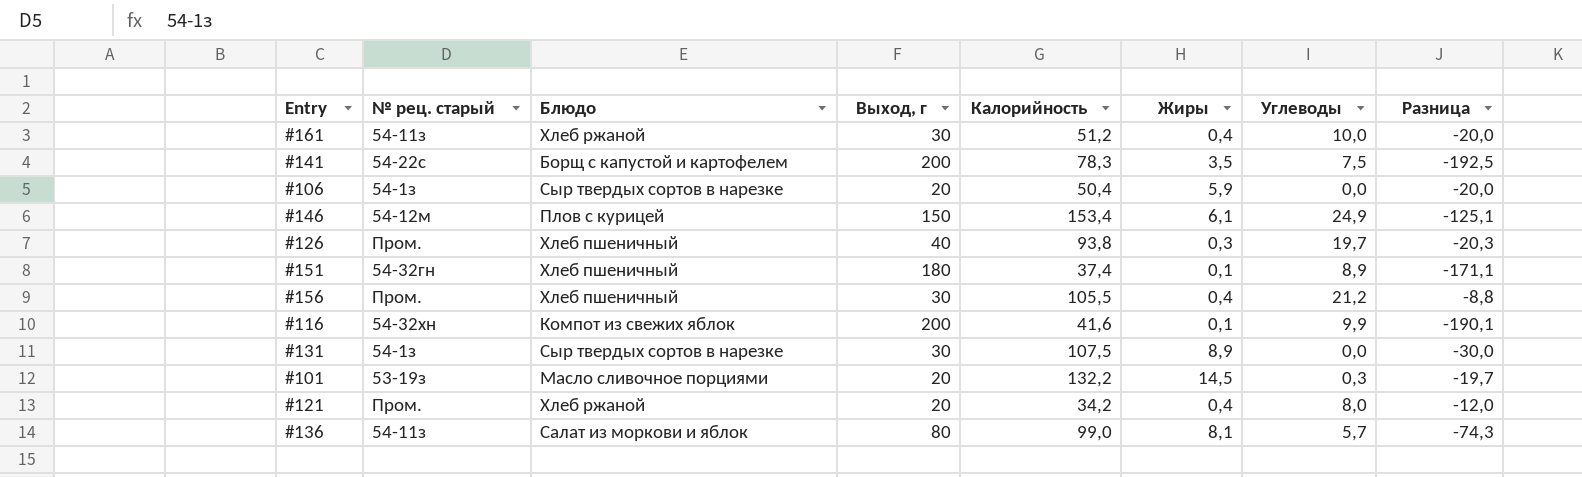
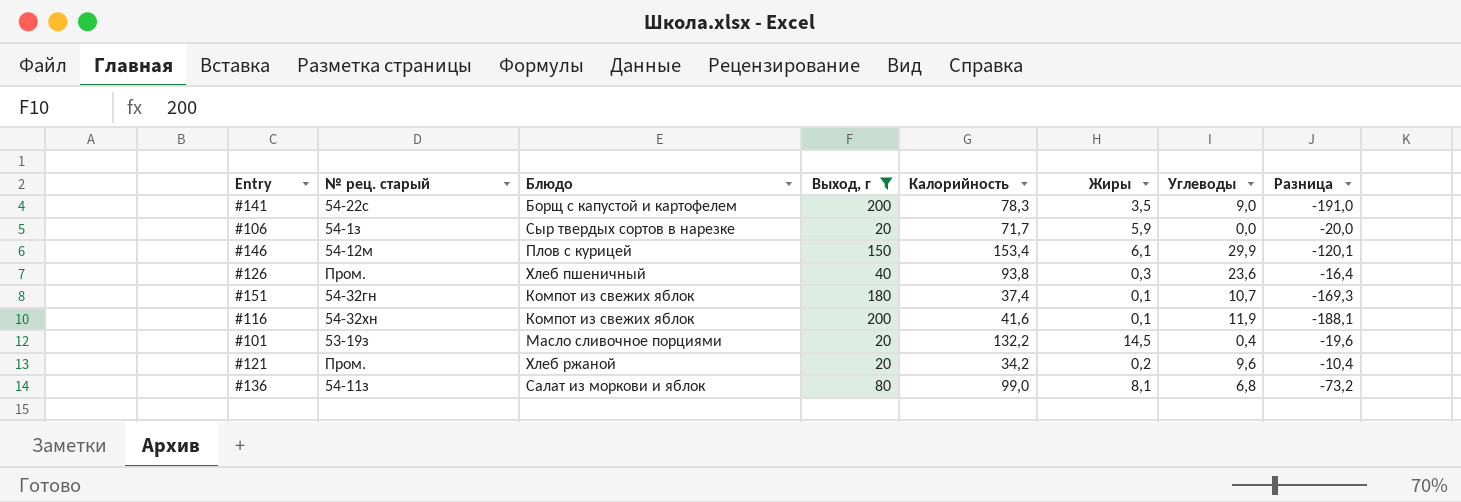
filter: none -> Выход, г != 30
#141 | Углеводы: 7,5 -> 9,0
#141 | Разница: -192,5 -> -191,0
#106 | Калорийность: 50,4 -> 71,7
#146 | Углеводы: 24,9 -> 29,9
#146 | Разница: -125,1 -> -120,1
#126 | Углеводы: 19,7 -> 23,6
#126 | Разница: -20,3 -> -16,4
#151 | Блюдо: Хлеб пшеничный -> Компот из свежих яблок
#151 | Углеводы: 8,9 -> 10,7
#151 | Разница: -171,1 -> -169,3
#116 | Углеводы: 9,9 -> 11,9
#116 | Разница: -190,1 -> -188,1
#101 | Углеводы: 0,3 -> 0,4
#101 | Разница: -19,7 -> -19,6
#121 | Жиры: 0,4 -> 0,2
#121 | Углеводы: 8,0 -> 9,6
#121 | Разница: -12,0 -> -10,4
#136 | Углеводы: 5,7 -> 6,8
#136 | Разница: -74,3 -> -73,2

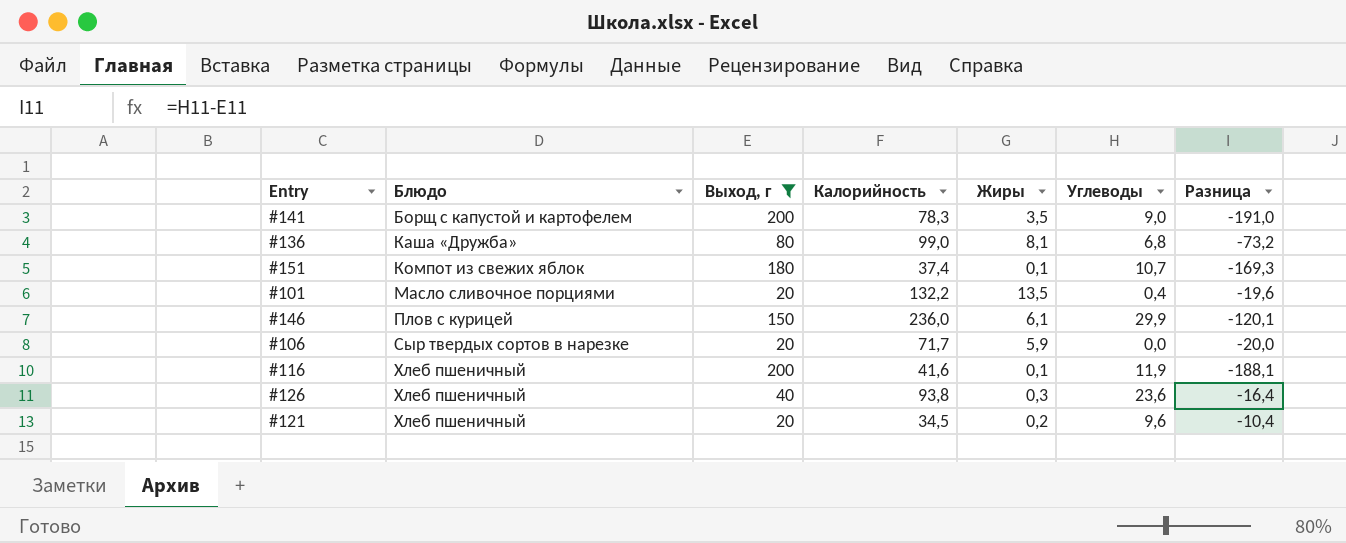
row order: none -> Блюдо ascending
column № рец. старый | position: 2 -> none
#136 | Блюдо: Салат из моркови и яблок -> Каша «Дружба»
#101 | Жиры: 14,5 -> 13,5
#146 | Калорийность: 153,4 -> 236,0
#116 | Блюдо: Компот из свежих яблок -> Хлеб пшеничный
#121 | Блюдо: Хлеб ржаной -> Хлеб пшеничный
#121 | Калорийность: 34,2 -> 34,5

